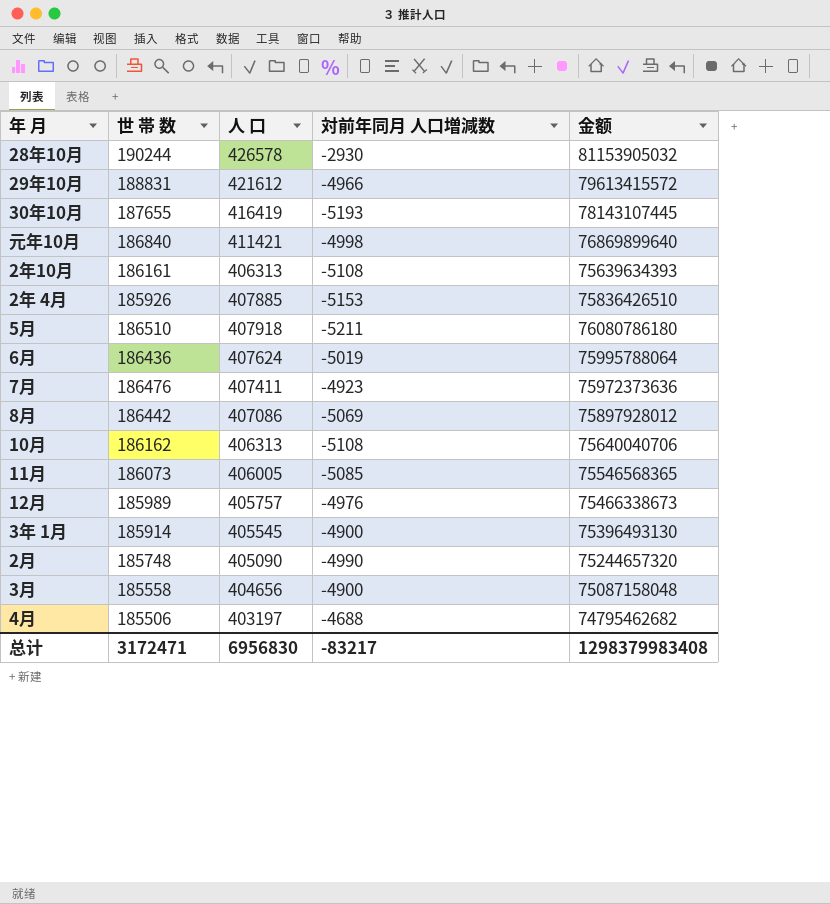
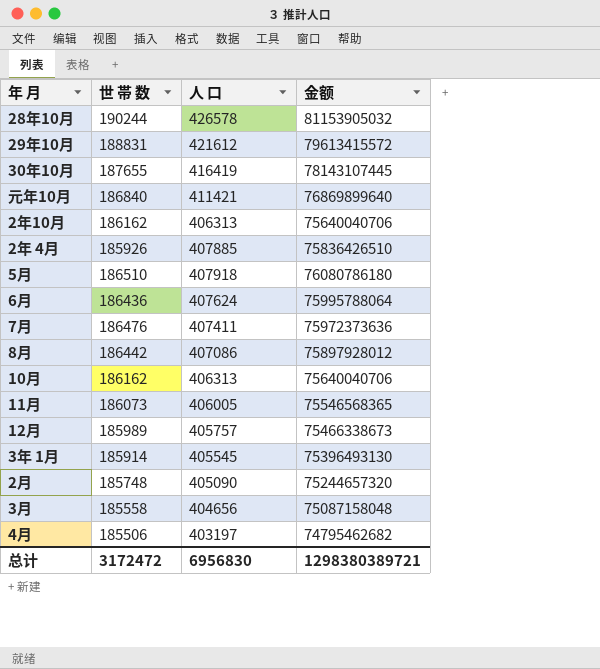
column 対前年同月 人口増減数 | position: 4 -> none
2年10月 | 世 帯 数: 186161 -> 186162
2年10月 | 金额: 75639634393 -> 75640040706
总计 | 世 帯 数: 3172471 -> 3172472
总计 | 金额: 1298379983408 -> 1298380389721

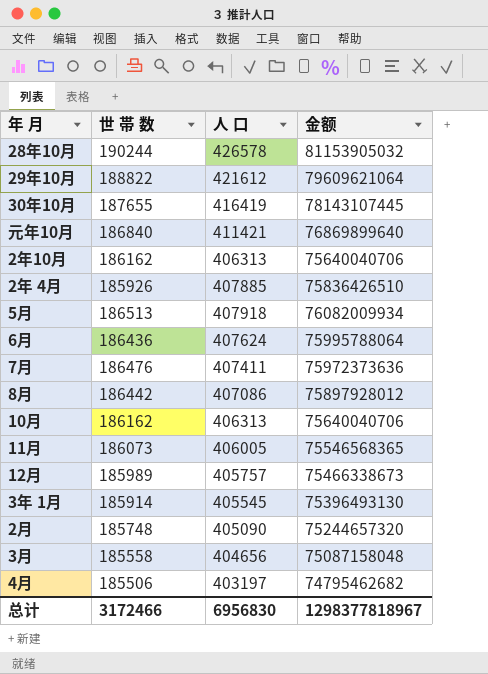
29年10月 | 世 帯 数: 188831 -> 188822
29年10月 | 金额: 79613415572 -> 79609621064
5月 | 世 帯 数: 186510 -> 186513
5月 | 金额: 76080786180 -> 76082009934
总计 | 世 帯 数: 3172472 -> 3172466
总计 | 金额: 1298380389721 -> 1298377818967

